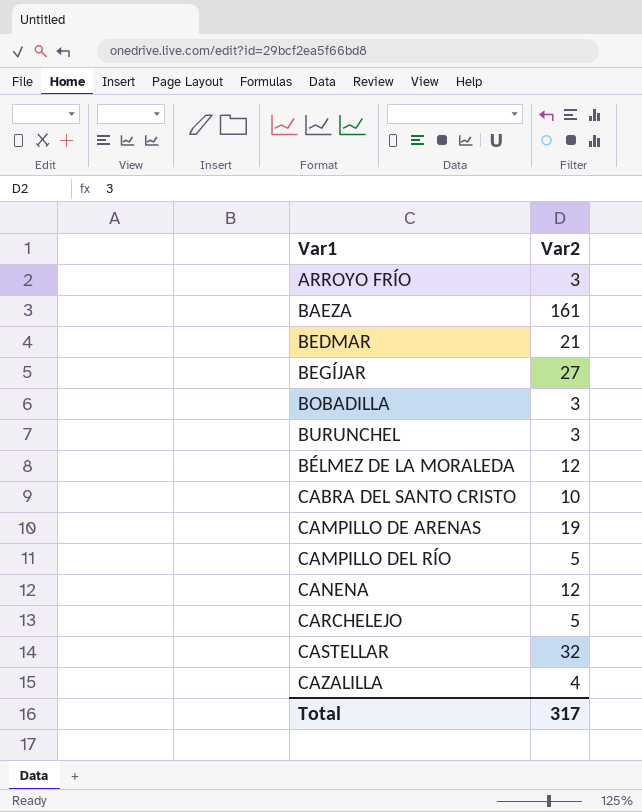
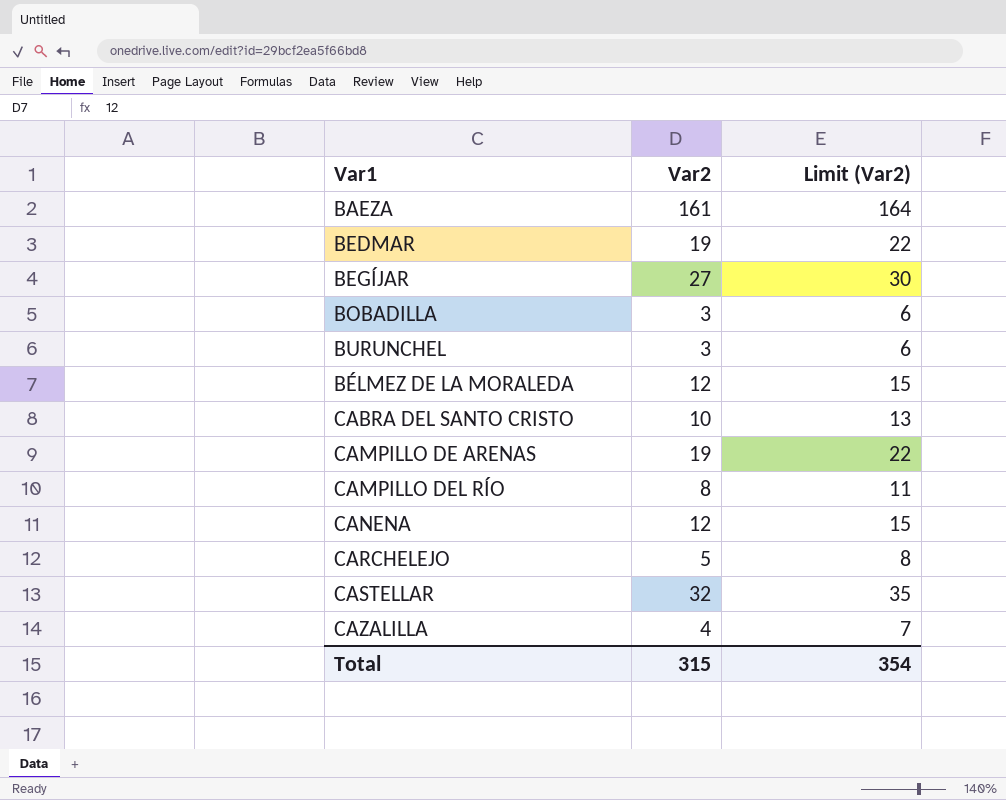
column Limit (Var2) | formula: none -> [Var2] + 3
row ARROYO FRÍO: 3 -> none
BEDMAR | Var2: 21 -> 19
CAMPILLO DEL RÍO | Var2: 5 -> 8
Total | Var2: 317 -> 315

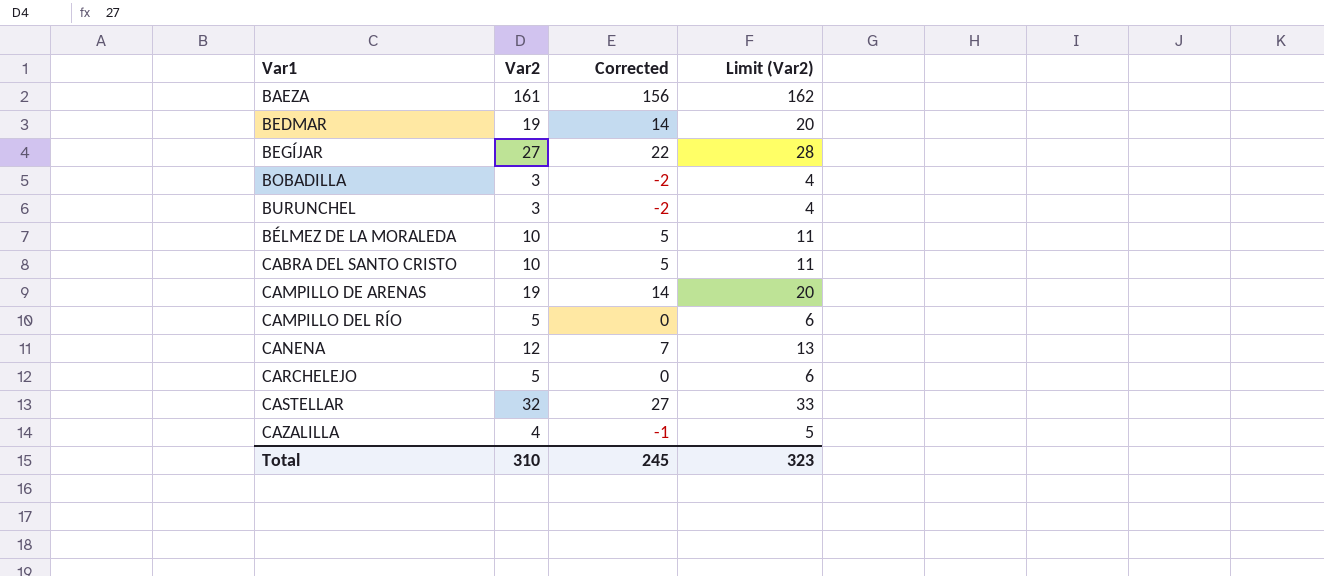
column Corrected | formula: none -> [Var2] - 5
column Limit (Var2) | formula: [Var2] + 3 -> [Var2] + 1
BÉLMEZ DE LA MORALEDA | Var2: 12 -> 10
CAMPILLO DEL RÍO | Var2: 8 -> 5
Total | Var2: 315 -> 310
Total | Limit (Var2): 354 -> 323

